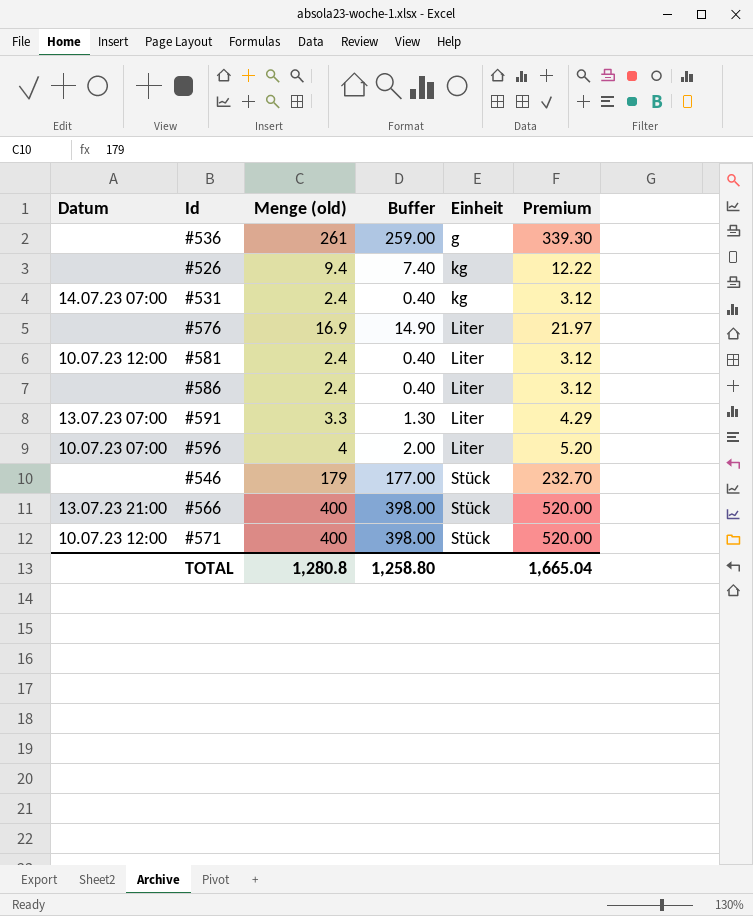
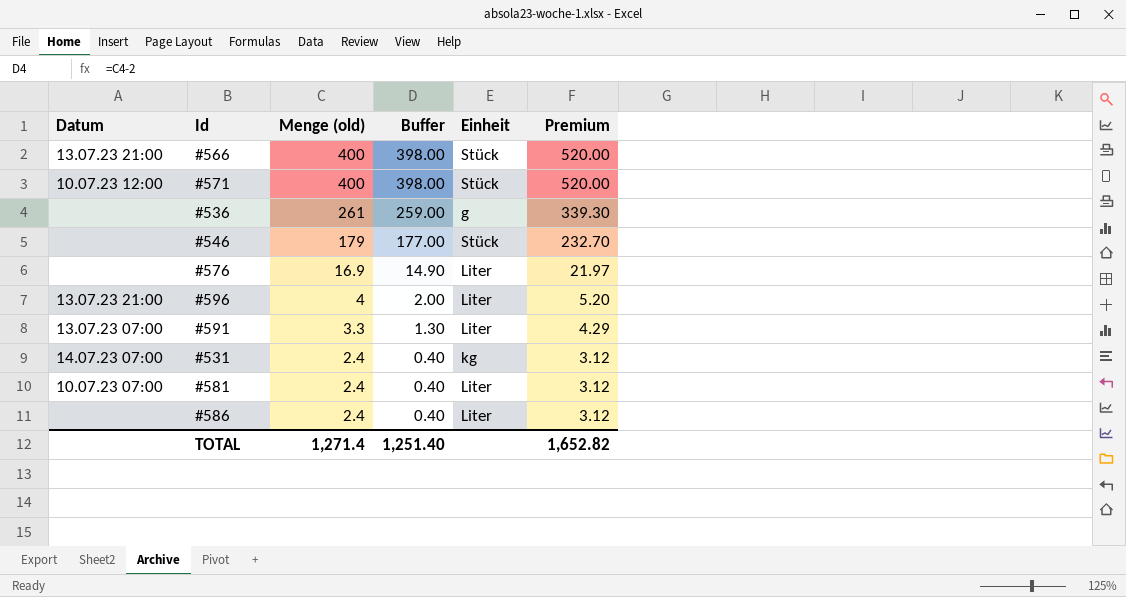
row order: Einheit ascending -> Menge (old) descending
row #526: none | 9.4 | 7.40 | kg | 12.22 -> none
#596 | Datum: 10.07.23 07:00 -> 13.07.23 21:00
#581 | Datum: 10.07.23 12:00 -> 10.07.23 07:00
TOTAL | Menge (old): 1,280.8 -> 1,271.4
TOTAL | Buffer: 1,258.80 -> 1,251.40
TOTAL | Premium: 1,665.04 -> 1,652.82

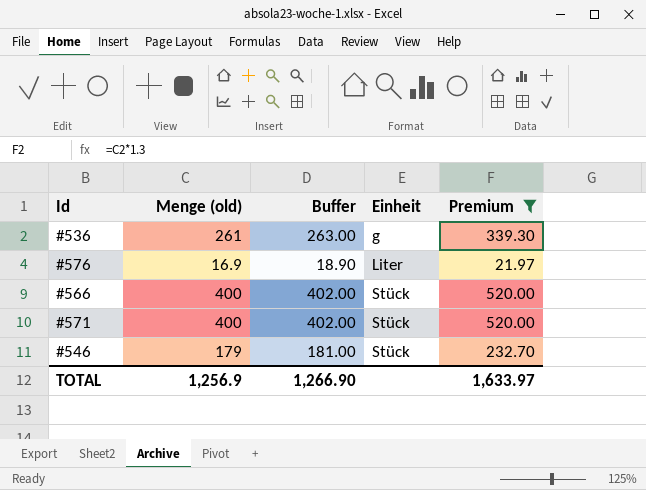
filter: none -> Premium >= 21.97
row order: Menge (old) descending -> Einheit ascending
column Datum | position: 1 -> none
column Buffer | formula: [Menge (old)] - 2 -> [Menge (old)] + 2
TOTAL | Menge (old): 1,271.4 -> 1,256.9
TOTAL | Buffer: 1,251.40 -> 1,266.90
TOTAL | Premium: 1,652.82 -> 1,633.97

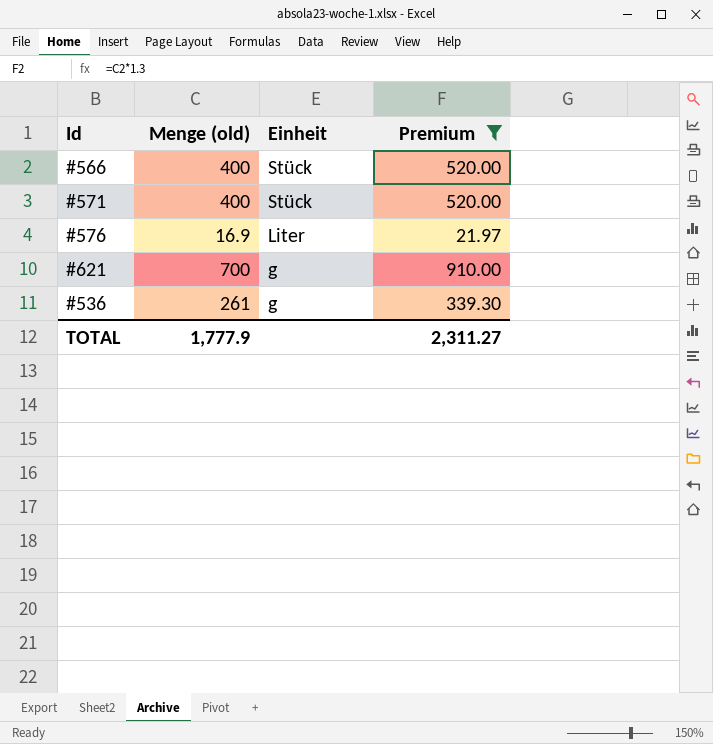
row order: Einheit ascending -> Einheit descending
column Buffer | formula: [Menge (old)] + 2 -> none
row #546: 179 | 181.00 | Stück | 232.70 -> none
row #621: none -> 700 | g | 910.00
TOTAL | Menge (old): 1,256.9 -> 1,777.9
TOTAL | Premium: 1,633.97 -> 2,311.27

